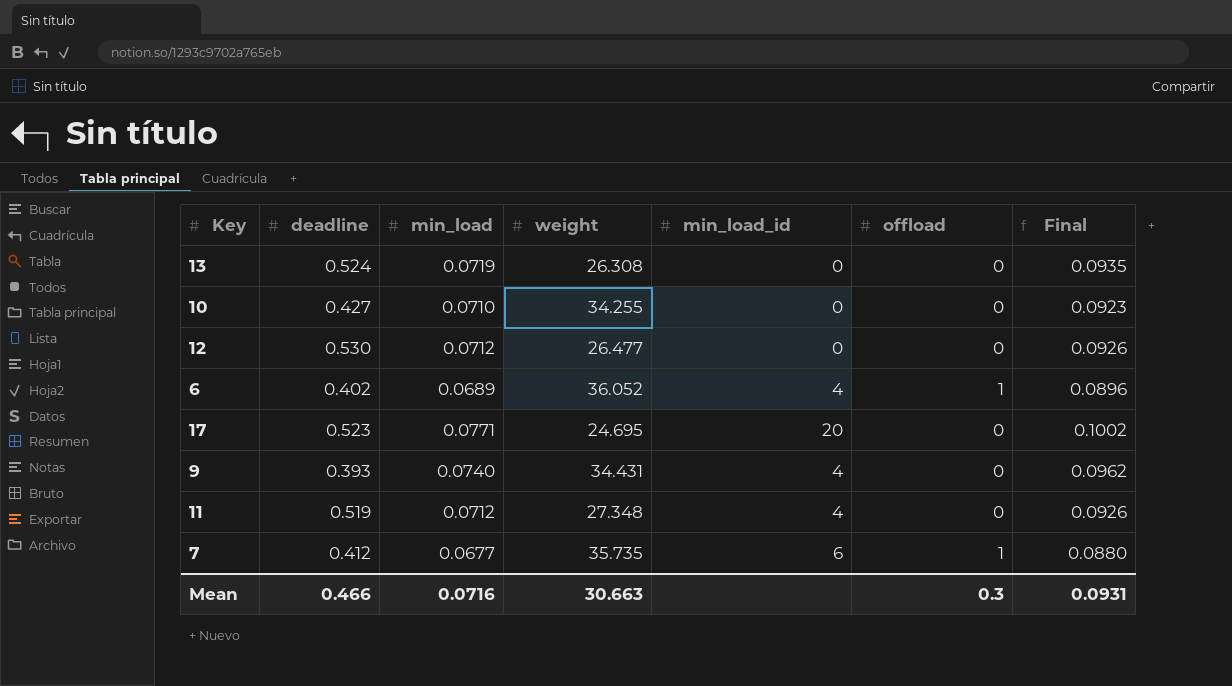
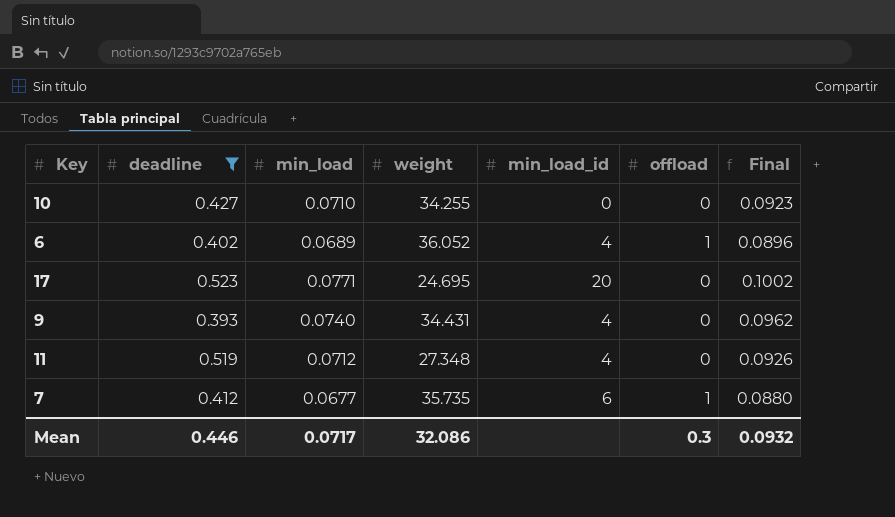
filter: none -> deadline <= 0.523
Mean | deadline: 0.466 -> 0.446
Mean | min_load: 0.0716 -> 0.0717
Mean | weight: 30.663 -> 32.086
Mean | Final: 0.0931 -> 0.0932

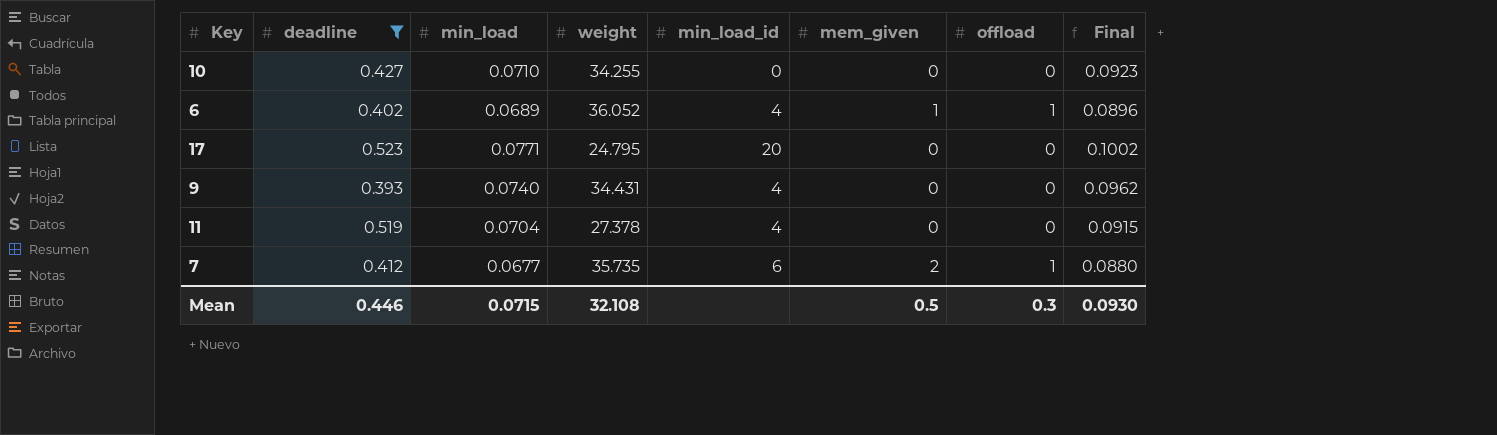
column mem_given | position: none -> 6
17 | weight: 24.695 -> 24.795
11 | min_load: 0.0712 -> 0.0704
11 | weight: 27.348 -> 27.378
11 | Final: 0.0926 -> 0.0915
Mean | min_load: 0.0717 -> 0.0715
Mean | weight: 32.086 -> 32.108
Mean | Final: 0.0932 -> 0.0930

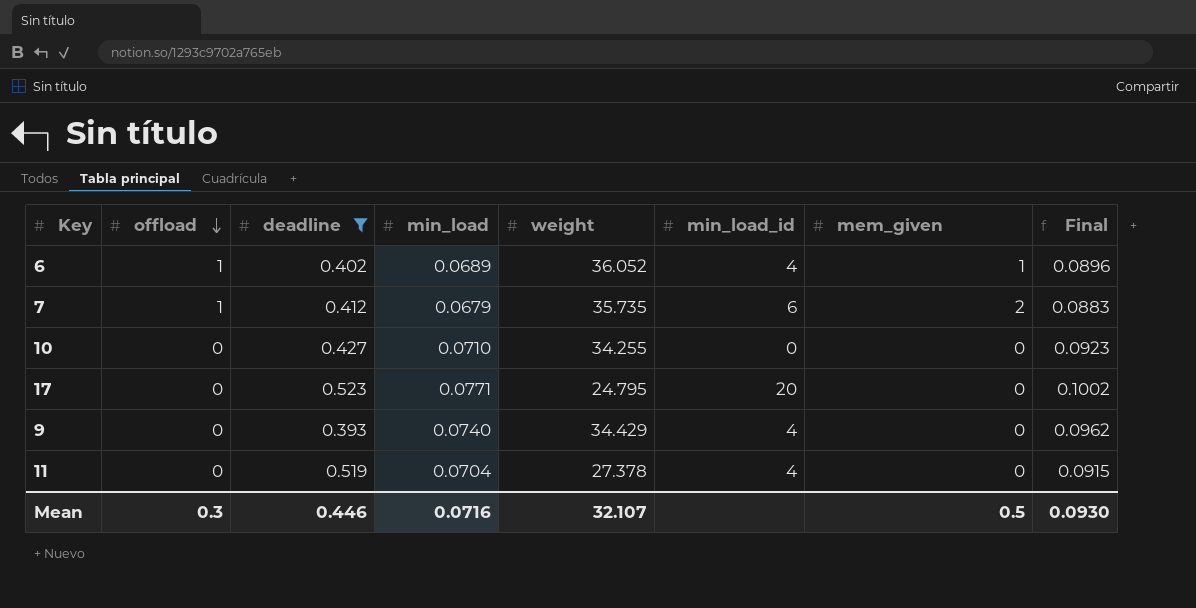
row order: none -> offload descending
column offload | position: 7 -> 2
7 | min_load: 0.0677 -> 0.0679
7 | Final: 0.0880 -> 0.0883
9 | weight: 34.431 -> 34.429
Mean | min_load: 0.0715 -> 0.0716
Mean | weight: 32.108 -> 32.107

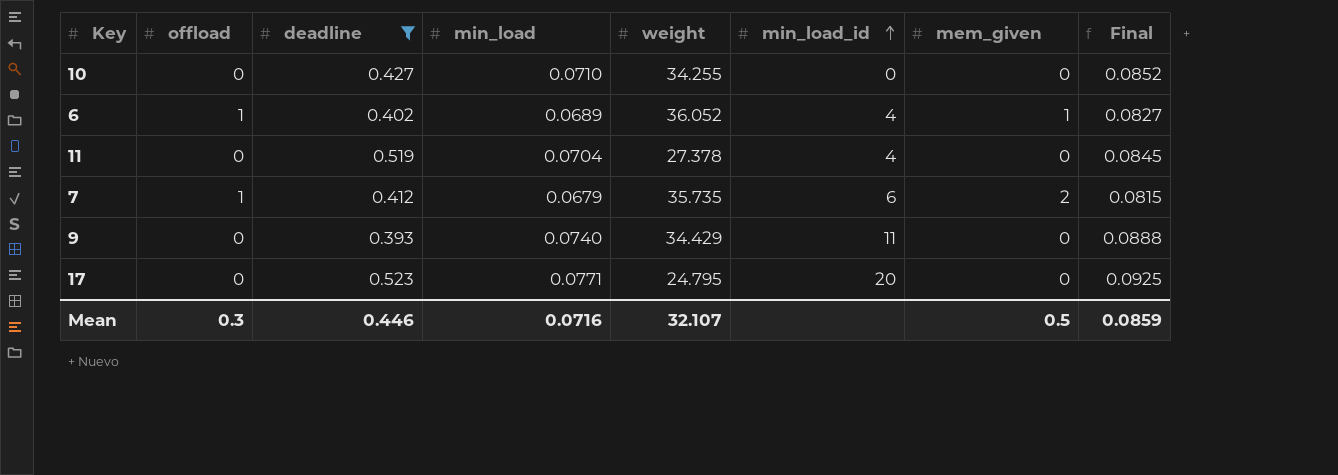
row order: offload descending -> min_load_id ascending
column Final | formula: [min_load] * 1.3 -> [min_load] * 1.2
9 | min_load_id: 4 -> 11
Mean | Final: 0.0930 -> 0.0859

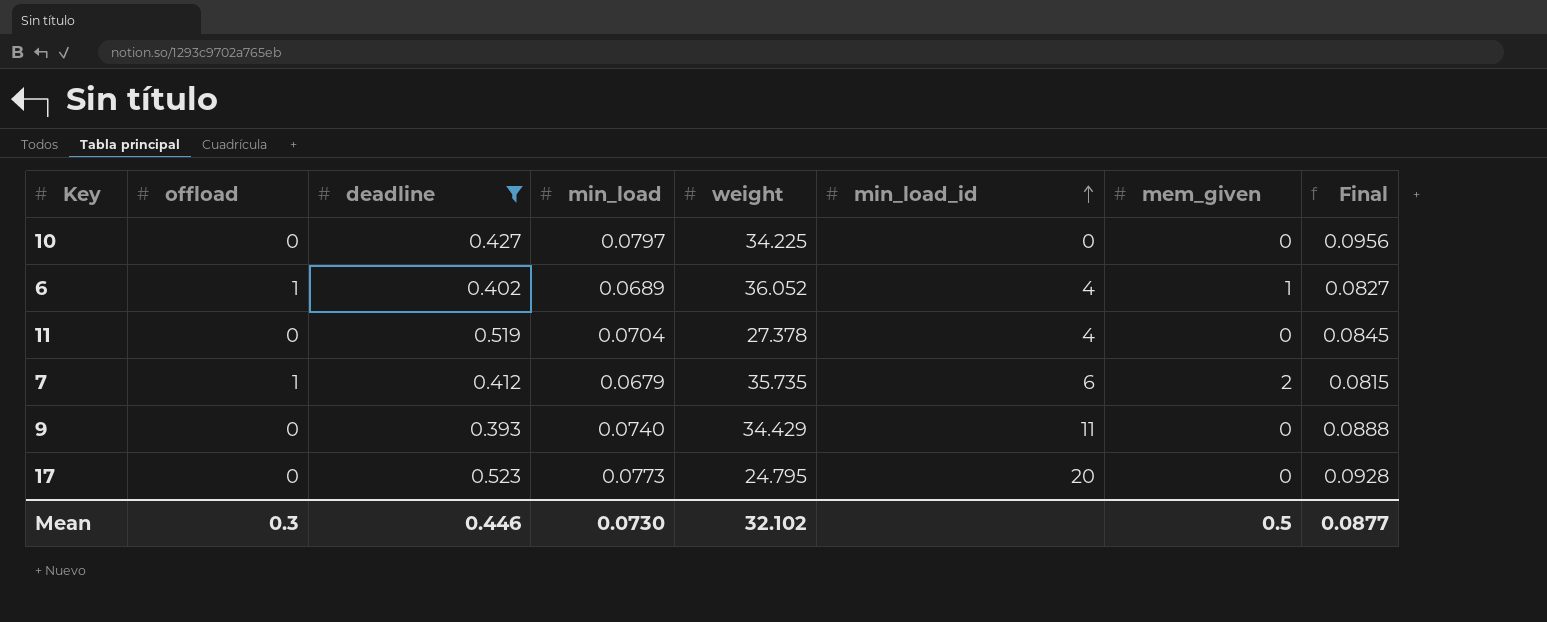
10 | min_load: 0.0710 -> 0.0797
10 | weight: 34.255 -> 34.225
10 | Final: 0.0852 -> 0.0956
17 | min_load: 0.0771 -> 0.0773
17 | Final: 0.0925 -> 0.0928
Mean | min_load: 0.0716 -> 0.0730
Mean | weight: 32.107 -> 32.102
Mean | Final: 0.0859 -> 0.0877

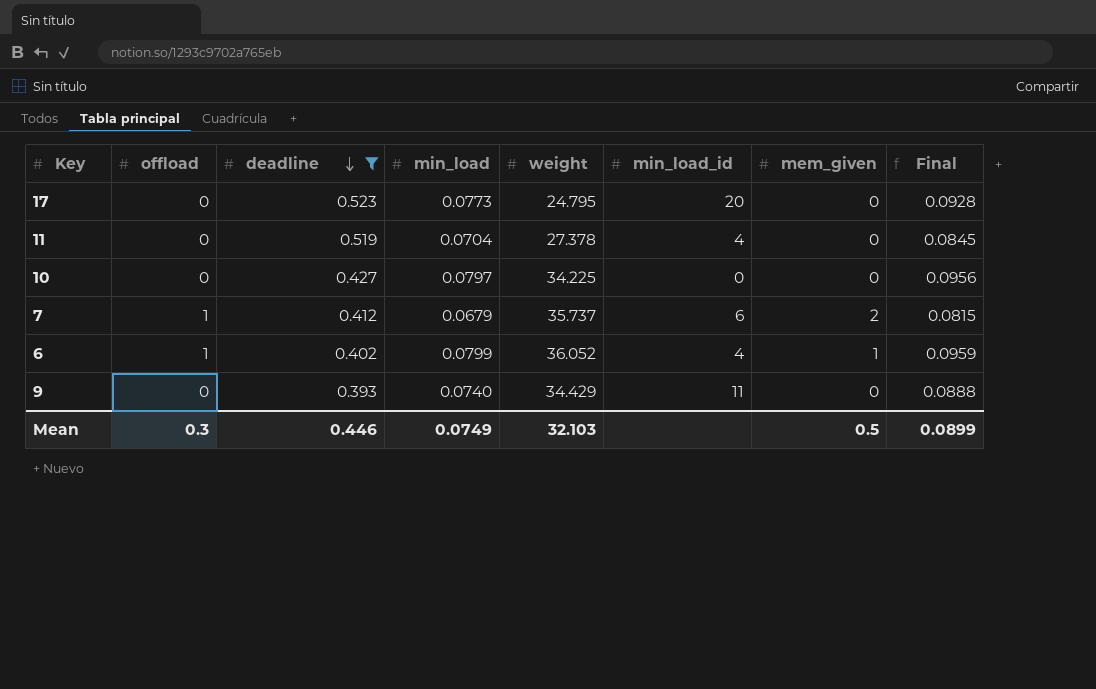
row order: min_load_id ascending -> deadline descending
7 | weight: 35.735 -> 35.737
6 | min_load: 0.0689 -> 0.0799
6 | Final: 0.0827 -> 0.0959
Mean | min_load: 0.0730 -> 0.0749
Mean | weight: 32.102 -> 32.103
Mean | Final: 0.0877 -> 0.0899

